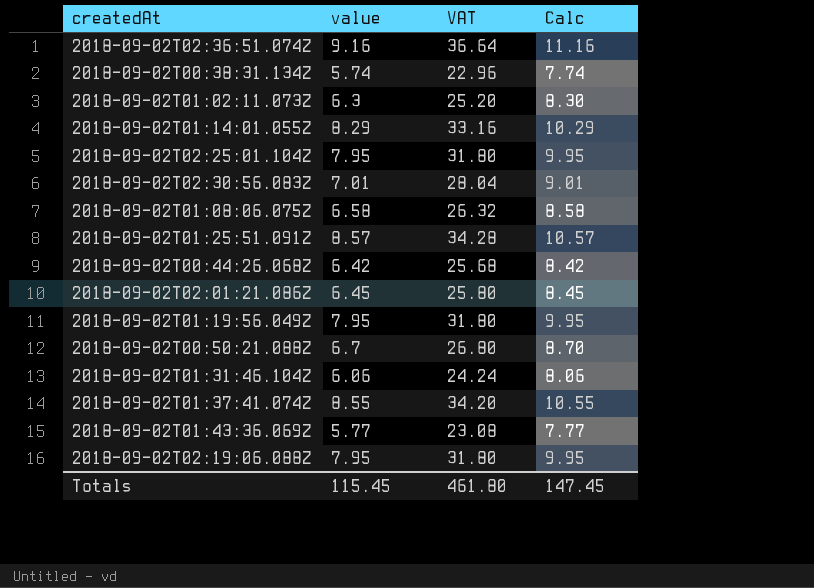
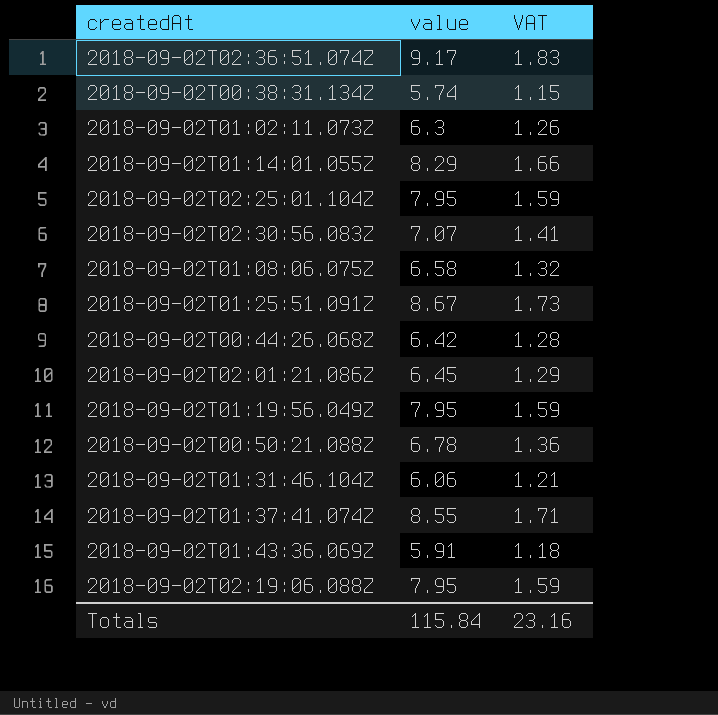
column Calc | formula: [value] + 2 -> none
column VAT | formula: [value] * 4 -> [value] * 0.2
2018-09-02T02:36:51.074Z | value: 9.16 -> 9.17
2018-09-02T02:30:56.083Z | value: 7.01 -> 7.07
2018-09-02T01:25:51.091Z | value: 8.57 -> 8.67
2018-09-02T00:50:21.088Z | value: 6.7 -> 6.78
2018-09-02T01:43:36.069Z | value: 5.77 -> 5.91
Totals | value: 115.45 -> 115.84
Totals | VAT: 461.80 -> 23.16

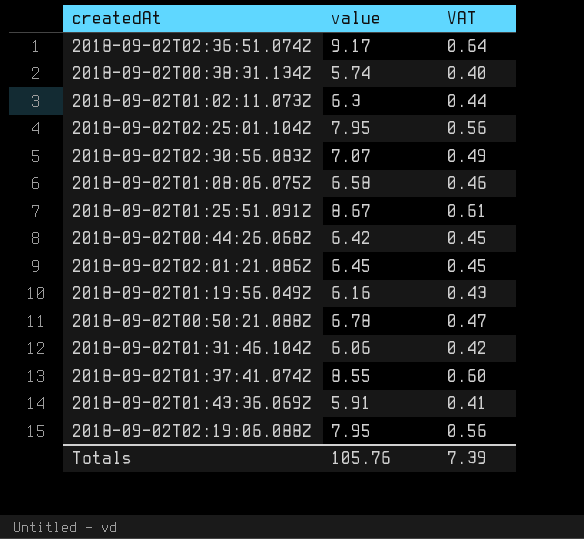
column VAT | formula: [value] * 0.2 -> [value] * 0.07
row 2018-09-02T01:14:01.055Z: 8.29 | 1.66 -> none
2018-09-02T01:19:56.049Z | value: 7.95 -> 6.16
Totals | value: 115.84 -> 105.76
Totals | VAT: 23.16 -> 7.39

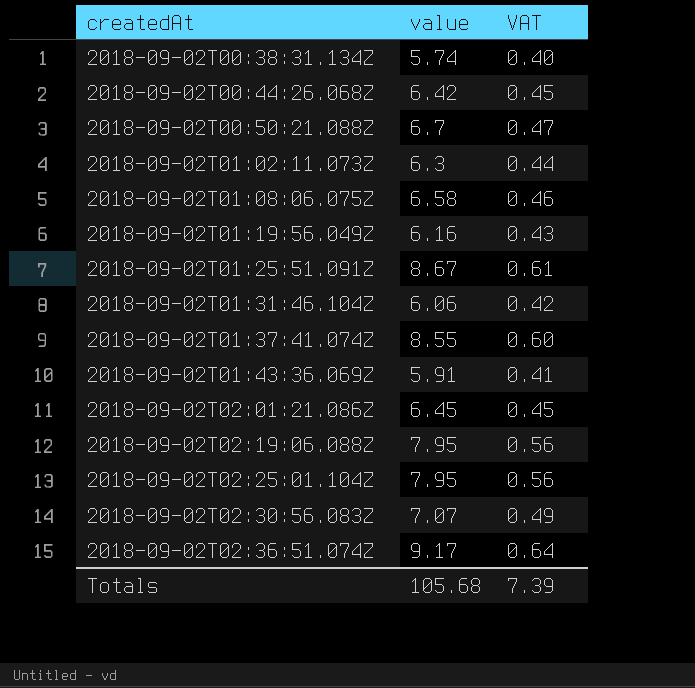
row order: none -> createdAt ascending
2018-09-02T00:50:21.088Z | value: 6.78 -> 6.7
Totals | value: 105.76 -> 105.68

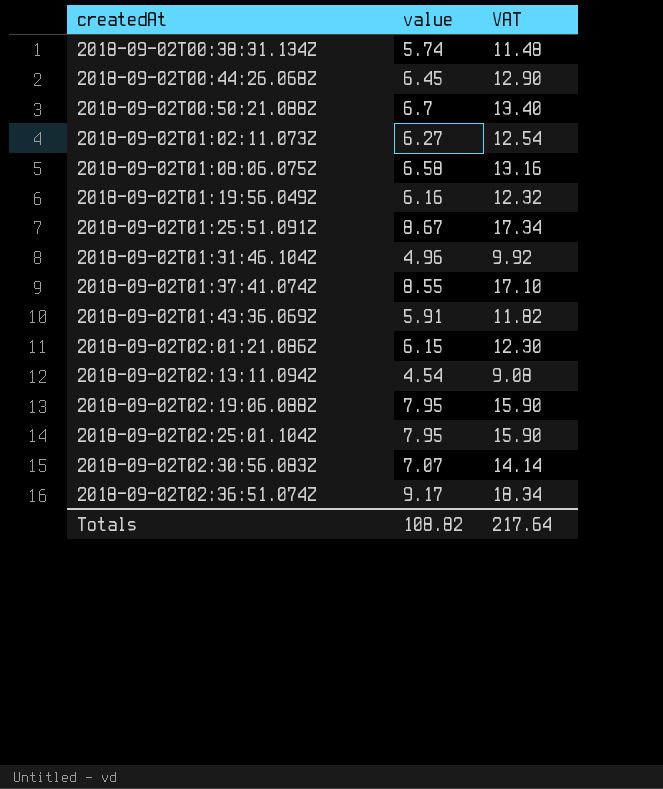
column VAT | formula: [value] * 0.07 -> [value] * 2
2018-09-02T00:44:26.068Z | value: 6.42 -> 6.45
2018-09-02T01:02:11.073Z | value: 6.3 -> 6.27
2018-09-02T01:31:46.104Z | value: 6.06 -> 4.96
2018-09-02T02:01:21.086Z | value: 6.45 -> 6.15
row 2018-09-02T02:13:11.094Z: none -> 4.54 | 9.08
Totals | value: 105.68 -> 108.82
Totals | VAT: 7.39 -> 217.64

